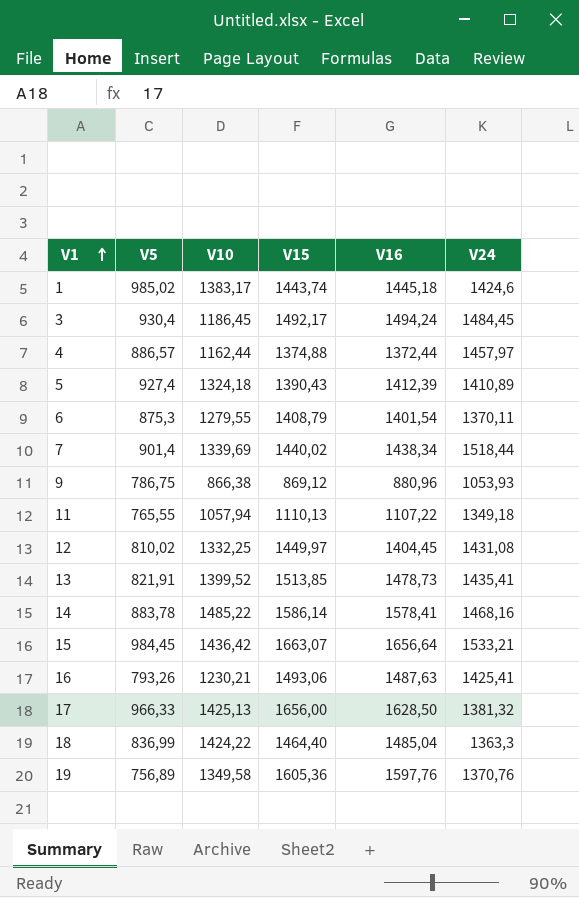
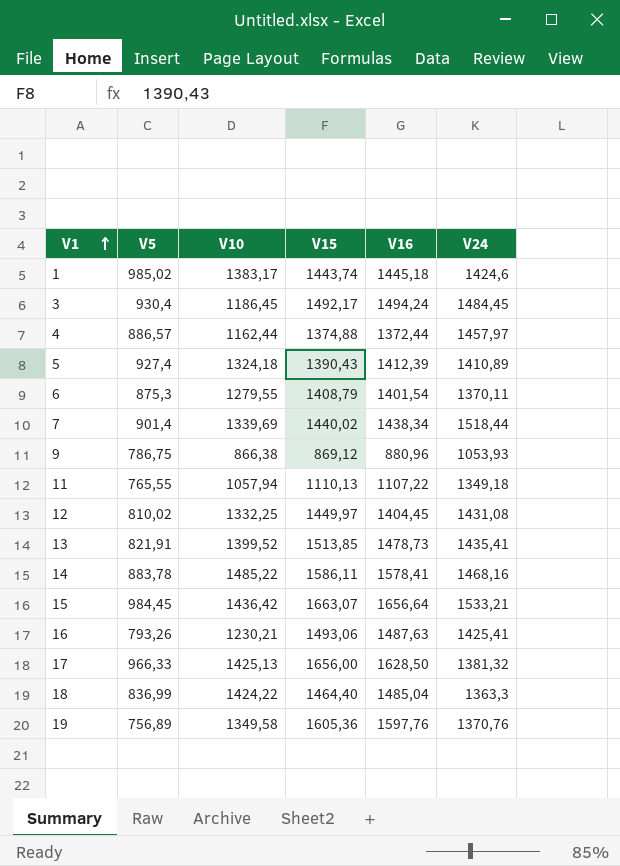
14 | V15: 1586,14 -> 1586,11

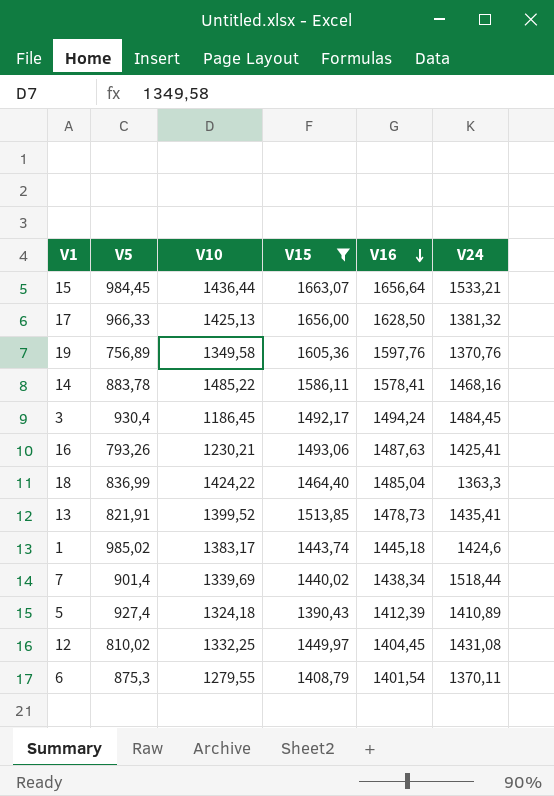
filter: none -> V15 >= 1390,43
row order: V1 ascending -> V16 descending
15 | V10: 1436,42 -> 1436,44

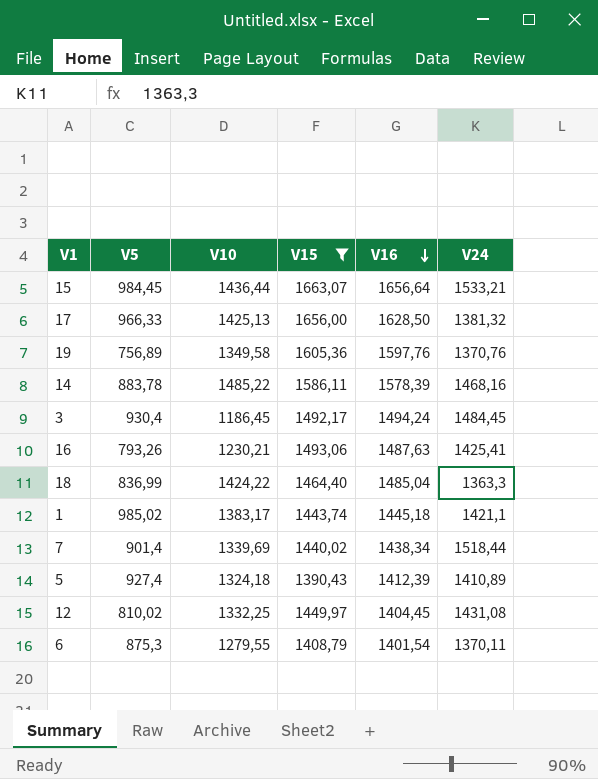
row 13: 821,91 | 1399,52 | 1513,85 | 1478,73 | 1435,41 -> none
14 | V16: 1578,41 -> 1578,39
1 | V24: 1424,6 -> 1421,1

